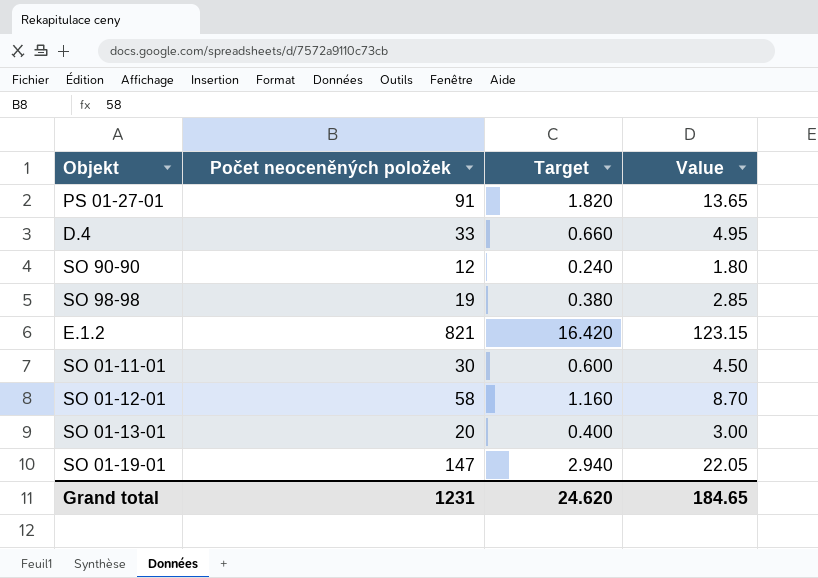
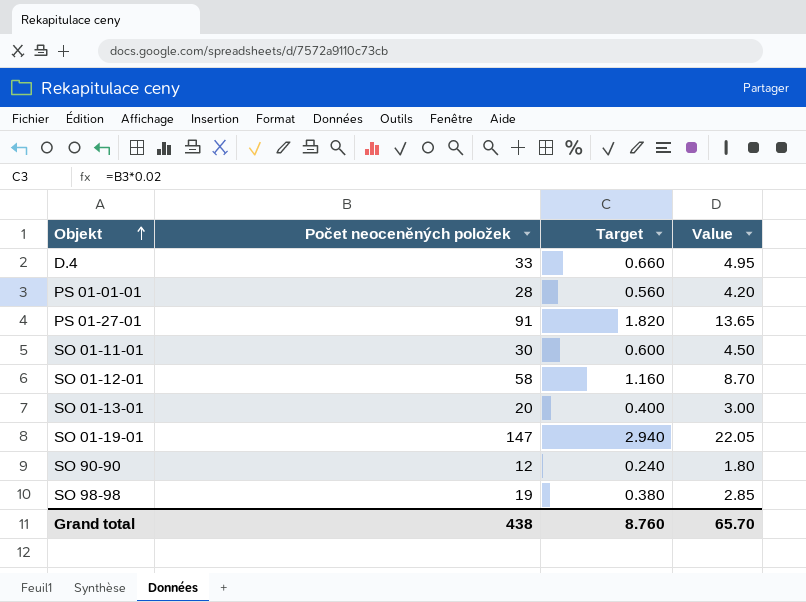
row order: none -> Objekt ascending
row E.1.2: 821 | 16.420 | 123.15 -> none
row PS 01-01-01: none -> 28 | 0.560 | 4.20
Grand total | Počet neoceněných položek: 1231 -> 438
Grand total | Target: 24.620 -> 8.760
Grand total | Value: 184.65 -> 65.70

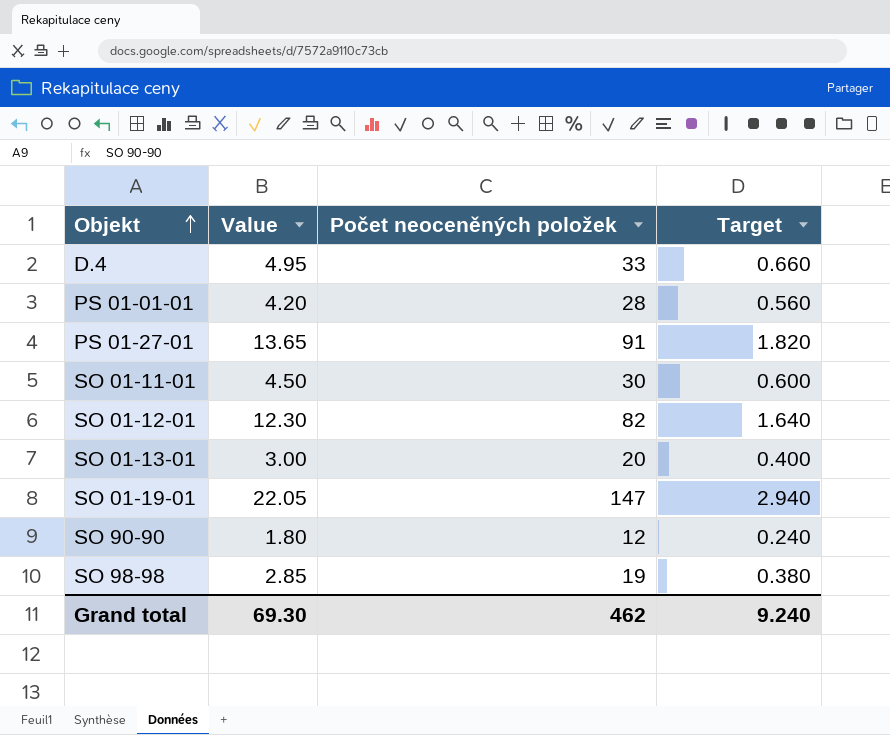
column Value | position: 4 -> 2
SO 01-12-01 | Value: 8.70 -> 12.30
SO 01-12-01 | Počet neoceněných položek: 58 -> 82
SO 01-12-01 | Target: 1.160 -> 1.640
Grand total | Value: 65.70 -> 69.30
Grand total | Počet neoceněných položek: 438 -> 462
Grand total | Target: 8.760 -> 9.240

